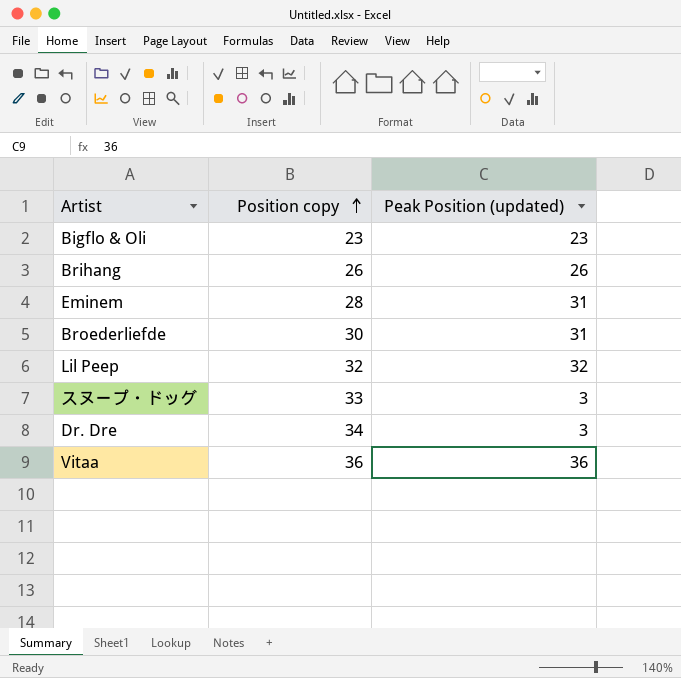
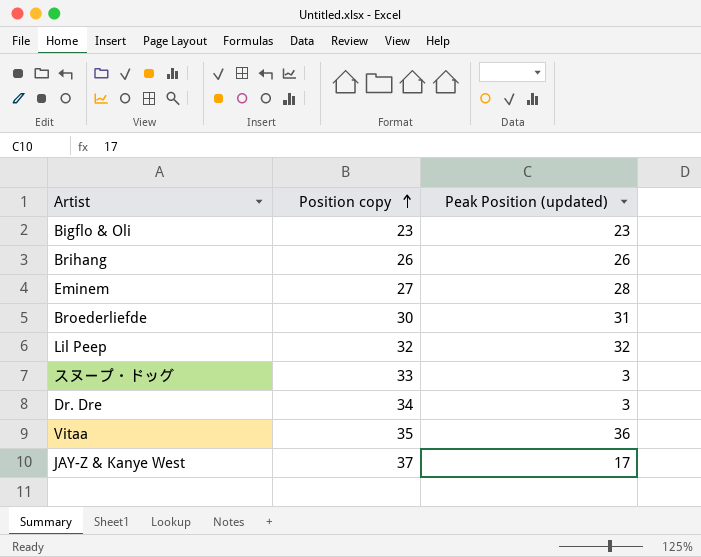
Eminem | Position copy: 28 -> 27
Eminem | Peak Position (updated): 31 -> 28
Vitaa | Position copy: 36 -> 35
row JAY-Z & Kanye West: none -> 37 | 17

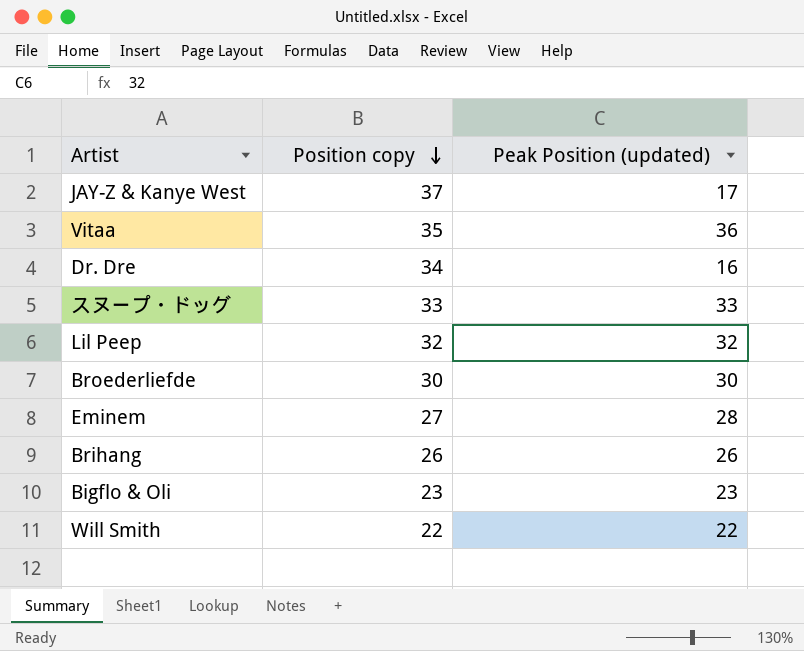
row order: Position copy ascending -> Position copy descending
Dr. Dre | Peak Position (updated): 3 -> 16
スヌープ・ドッグ | Peak Position (updated): 3 -> 33
Broederliefde | Peak Position (updated): 31 -> 30
row Will Smith: none -> 22 | 22

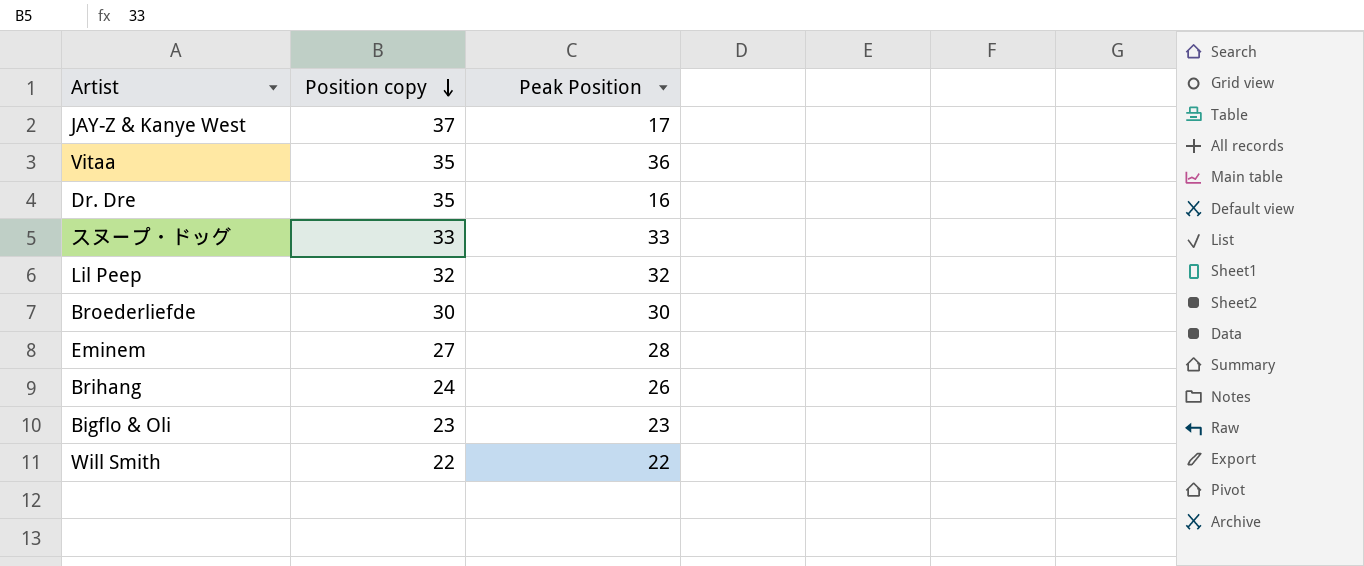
column name: Peak Position (updated) -> Peak Position
Dr. Dre | Position copy: 34 -> 35
Brihang | Position copy: 26 -> 24

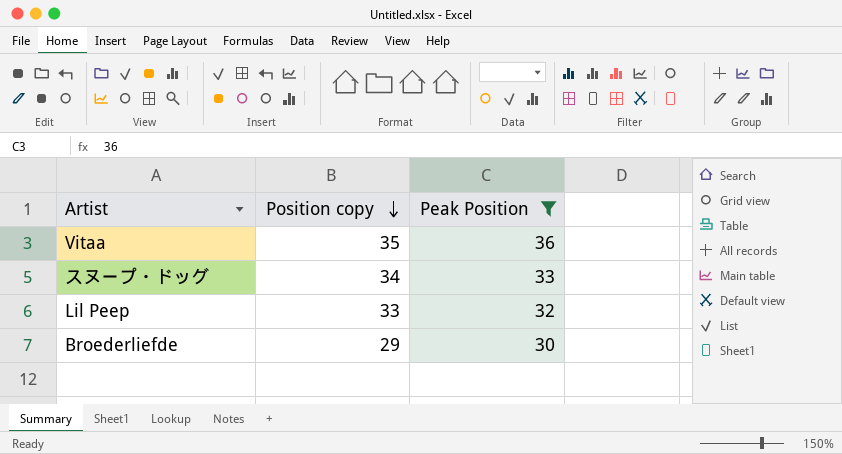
filter: none -> Peak Position >= 30
スヌープ・ドッグ | Position copy: 33 -> 34
Lil Peep | Position copy: 32 -> 33
Broederliefde | Position copy: 30 -> 29

